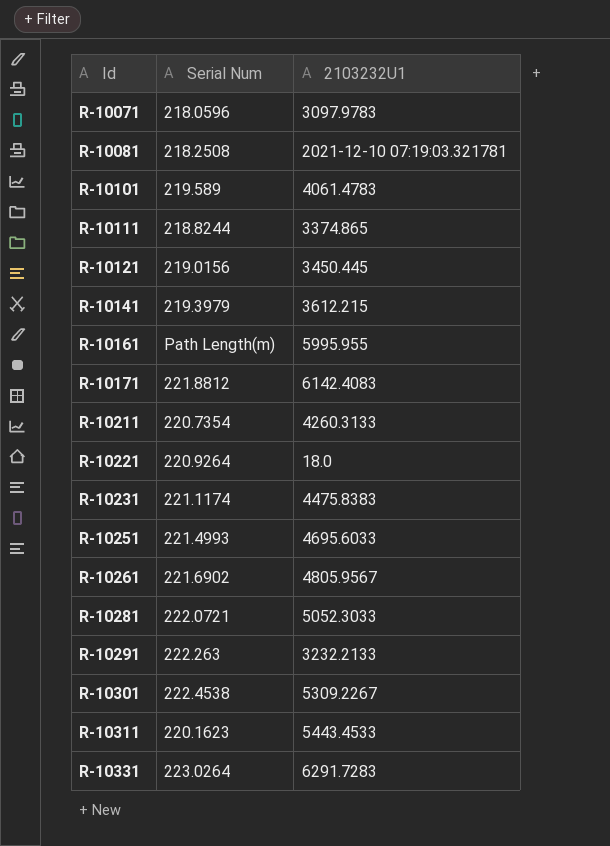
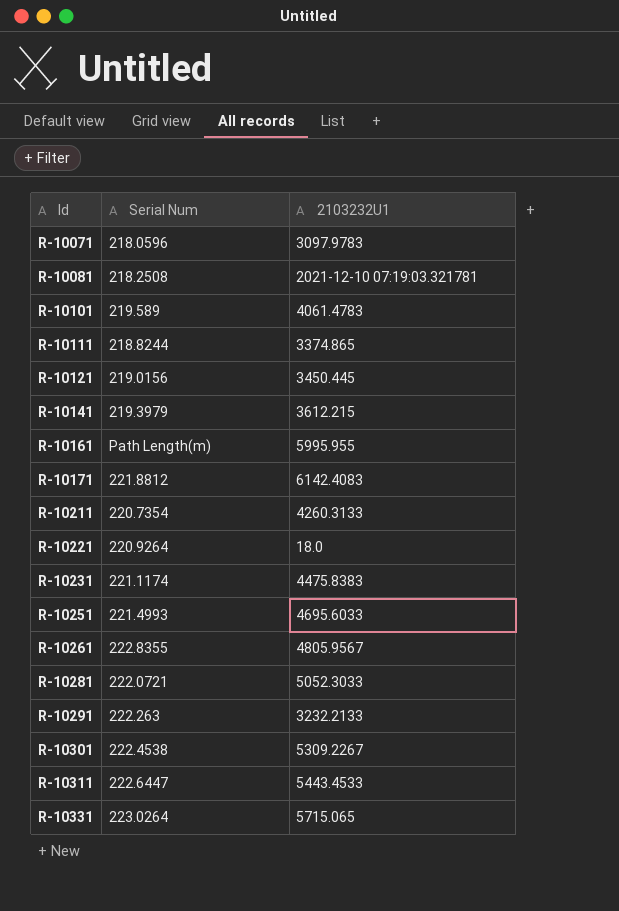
R-10261 | Serial Num: 221.6902 -> 222.8355
R-10311 | Serial Num: 220.1623 -> 222.6447
R-10331 | 2103232U1: 6291.7283 -> 5715.065

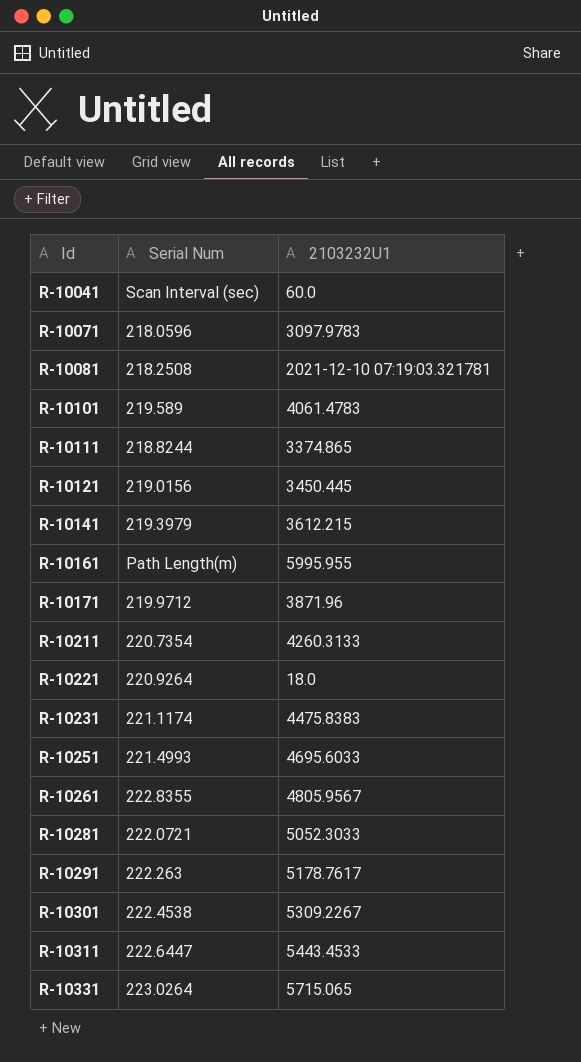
row R-10041: none -> Scan Interval (sec) | 60.0
R-10171 | Serial Num: 221.8812 -> 219.9712
R-10171 | 2103232U1: 6142.4083 -> 3871.96
R-10291 | 2103232U1: 3232.2133 -> 5178.7617

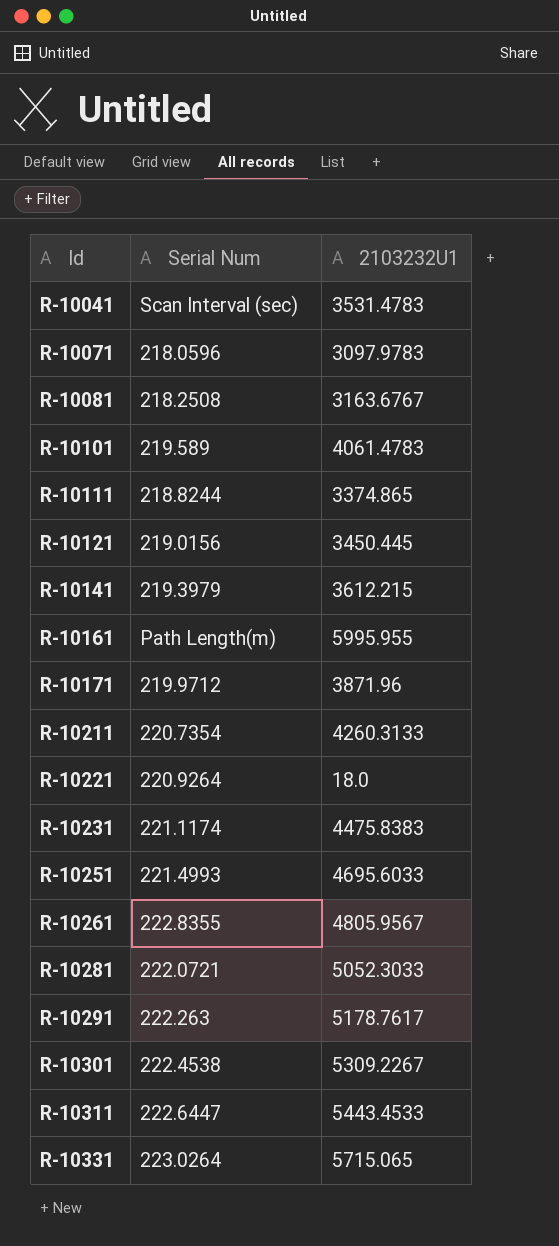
R-10041 | 2103232U1: 60.0 -> 3531.4783
R-10081 | 2103232U1: 2021-12-10 07:19:03.321781 -> 3163.6767

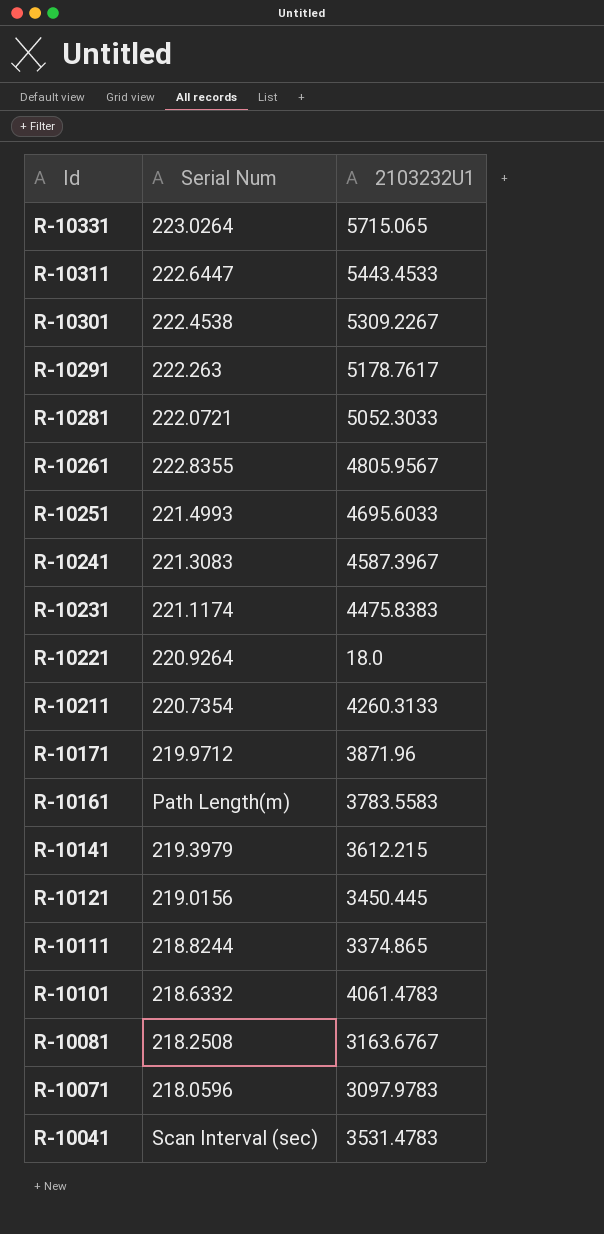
row order: Id ascending -> Id descending
row R-10241: none -> 221.3083 | 4587.3967
R-10161 | 2103232U1: 5995.955 -> 3783.5583
R-10101 | Serial Num: 219.589 -> 218.6332

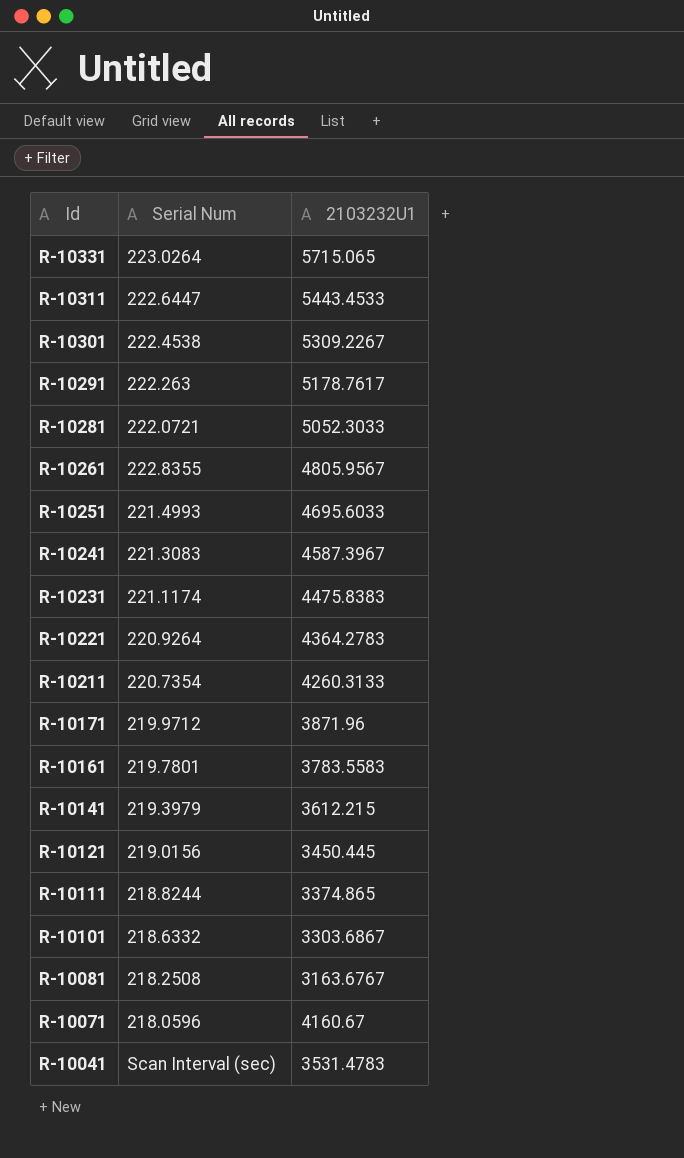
R-10221 | 2103232U1: 18.0 -> 4364.2783
R-10161 | Serial Num: Path Length(m) -> 219.7801
R-10101 | 2103232U1: 4061.4783 -> 3303.6867
R-10071 | 2103232U1: 3097.9783 -> 4160.67

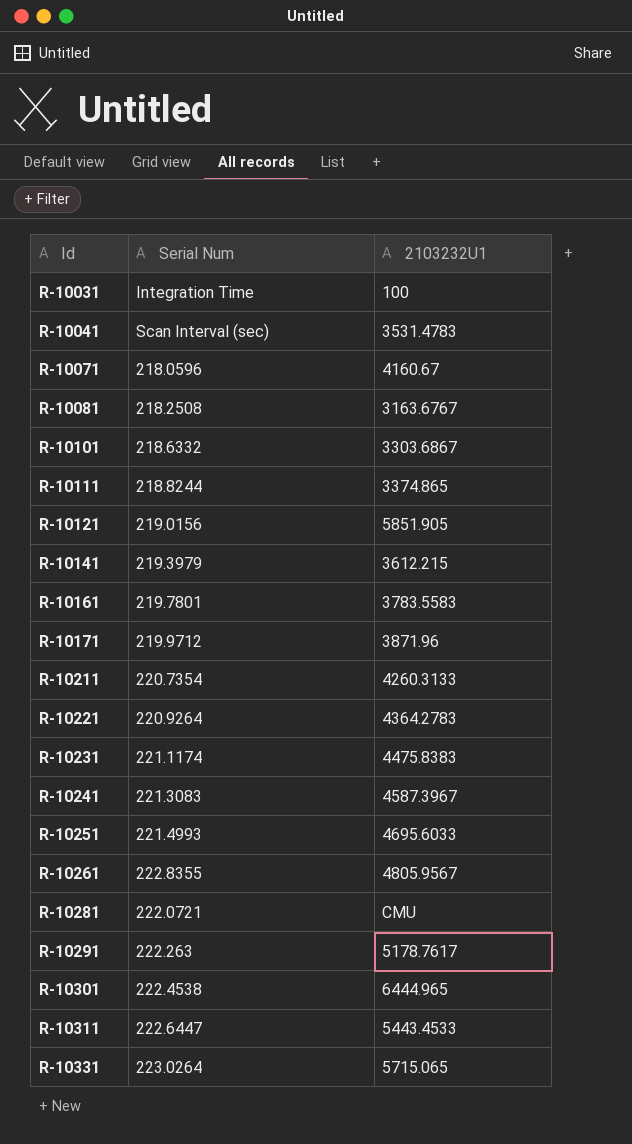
row order: Id descending -> Id ascending
row R-10031: none -> Integration Time | 100
R-10121 | 2103232U1: 3450.445 -> 5851.905
R-10281 | 2103232U1: 5052.3033 -> CMU
R-10301 | 2103232U1: 5309.2267 -> 6444.965

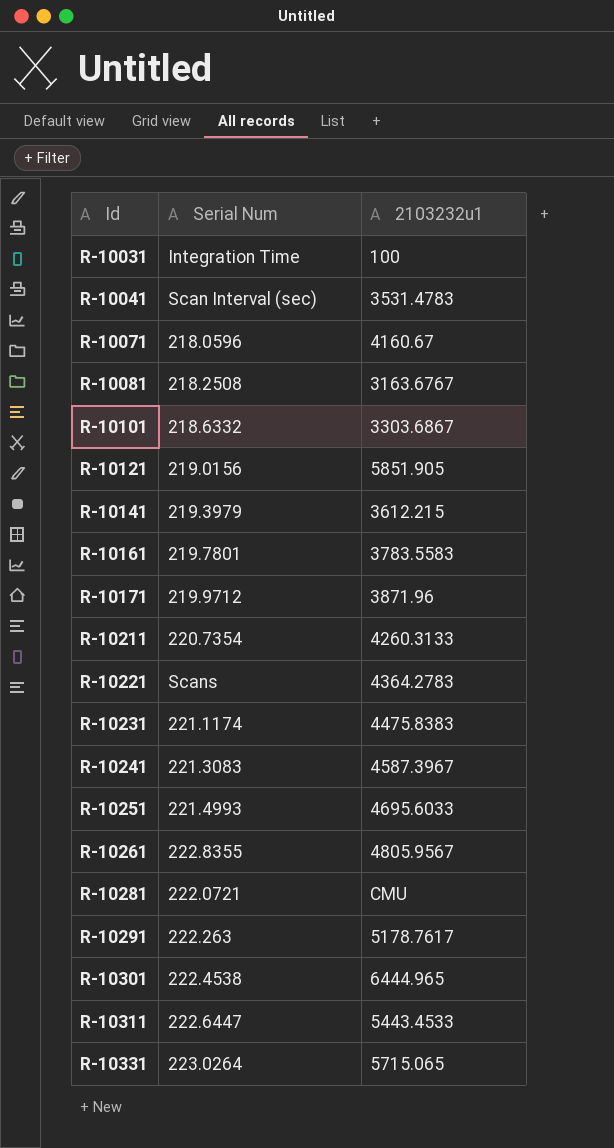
column name: 2103232U1 -> 2103232u1
row R-10111: 218.8244 | 3374.865 -> none
R-10221 | Serial Num: 220.9264 -> Scans

